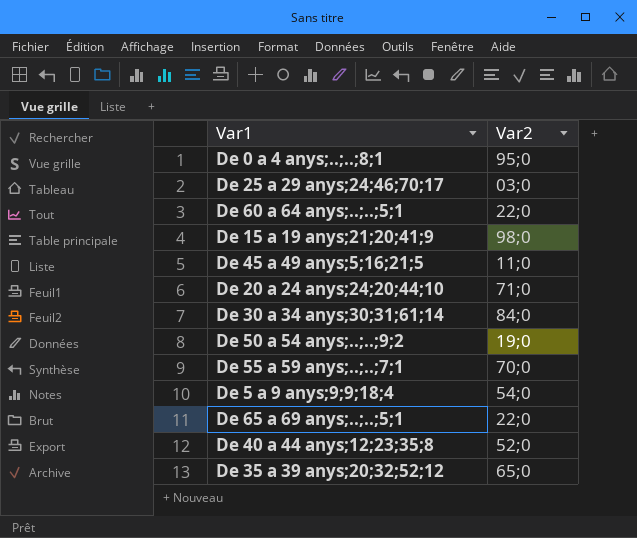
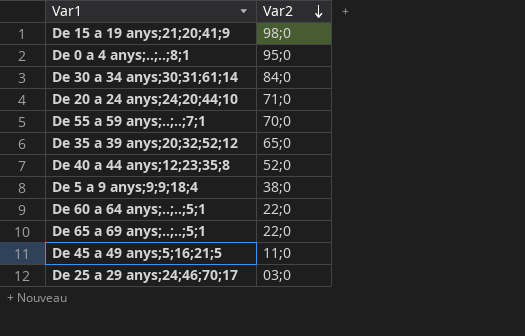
row order: none -> Var2 descending
row De 50 a 54 anys;..;..;9;2: 19;0 -> none
De 5 a 9 anys;9;9;18;4 | Var2: 54;0 -> 38;0

